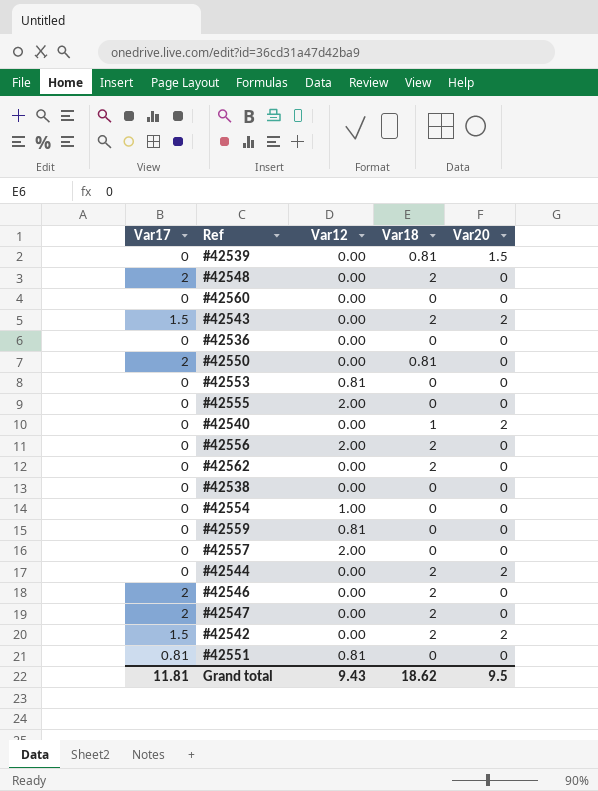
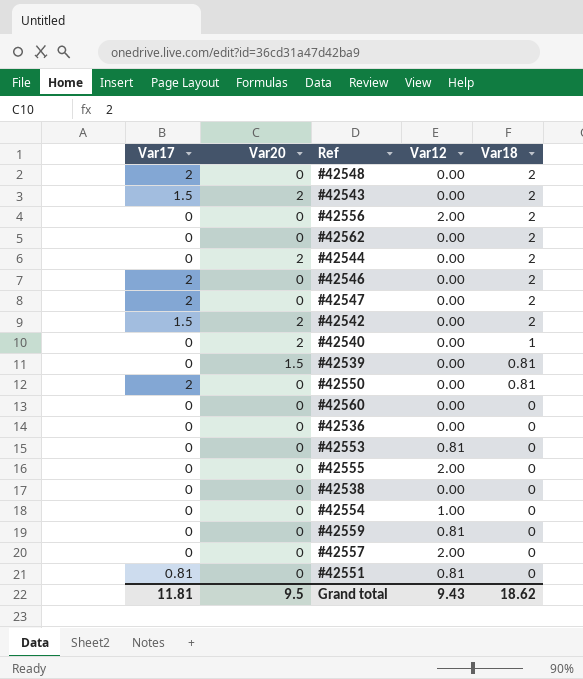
row order: none -> Var18 descending
column Var20 | position: 5 -> 2

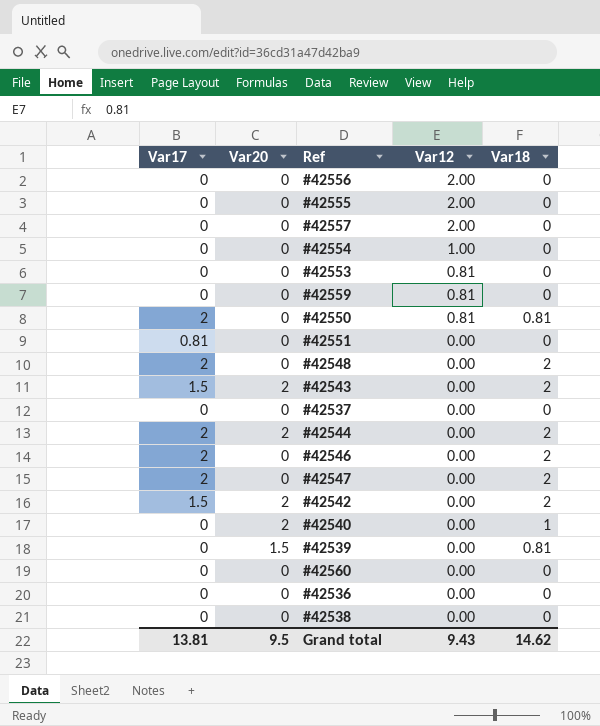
row order: Var18 descending -> Var12 descending
row #42562: 0 | 0 | 0.00 | 2 -> none
#42556 | Var18: 2 -> 0
#42550 | Var12: 0.00 -> 0.81
#42551 | Var12: 0.81 -> 0.00
row #42537: none -> 0 | 0 | 0.00 | 0
#42544 | Var17: 0 -> 2
Grand total | Var17: 11.81 -> 13.81
Grand total | Var18: 18.62 -> 14.62

